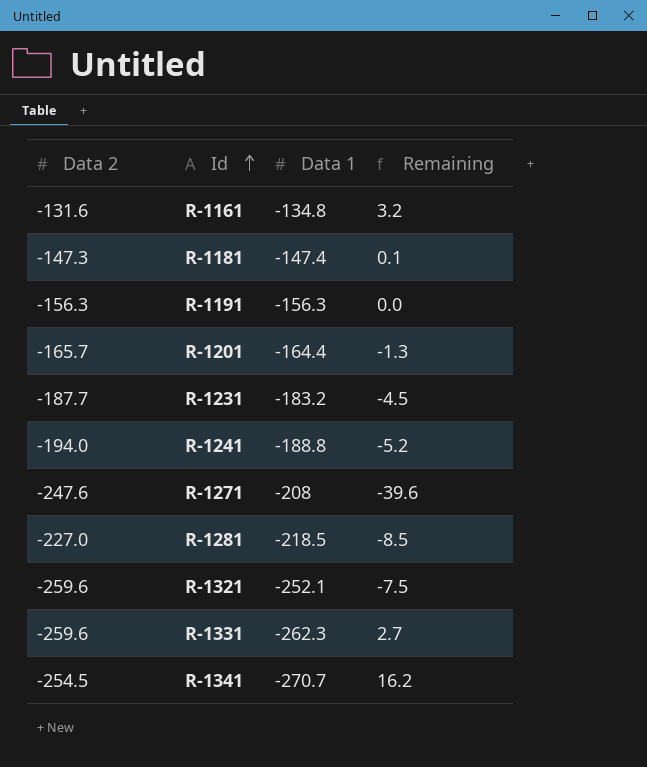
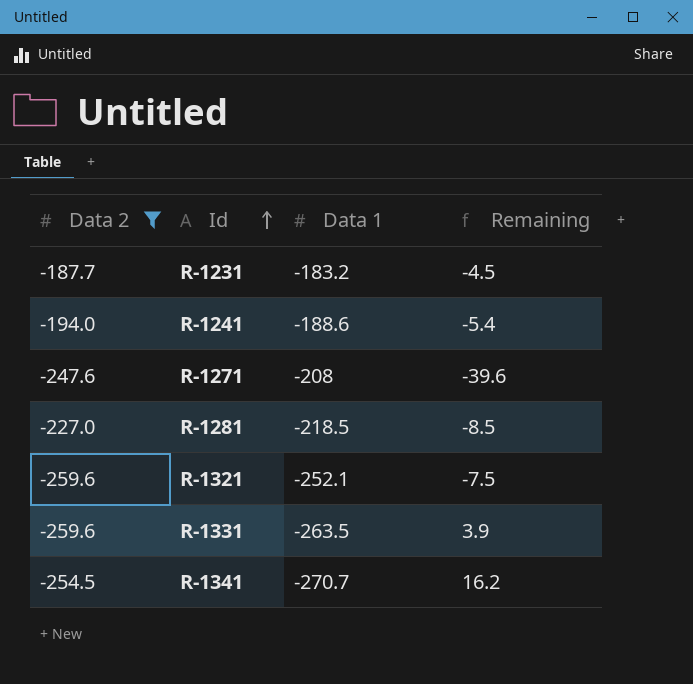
filter: none -> Data 2 <= -187.7
R-1241 | Data 1: -188.8 -> -188.6
R-1241 | Remaining: -5.2 -> -5.4
R-1331 | Data 1: -262.3 -> -263.5
R-1331 | Remaining: 2.7 -> 3.9

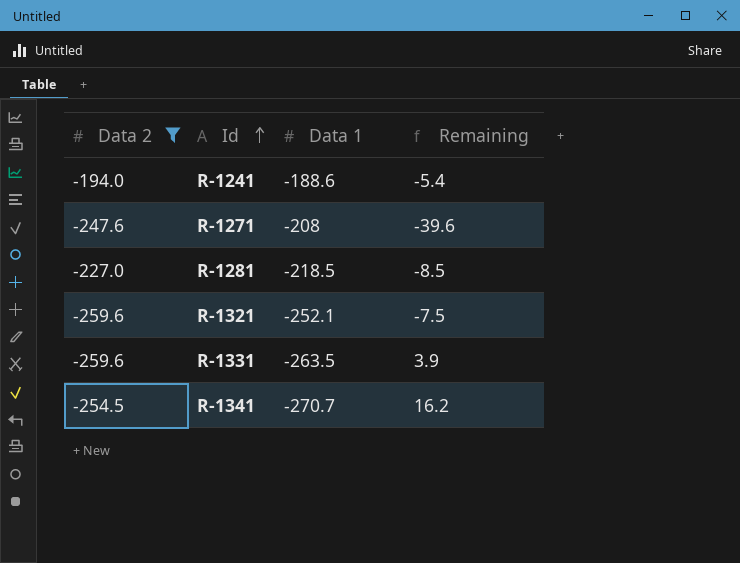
row R-1231: -187.7 | -183.2 | -4.5 -> none

